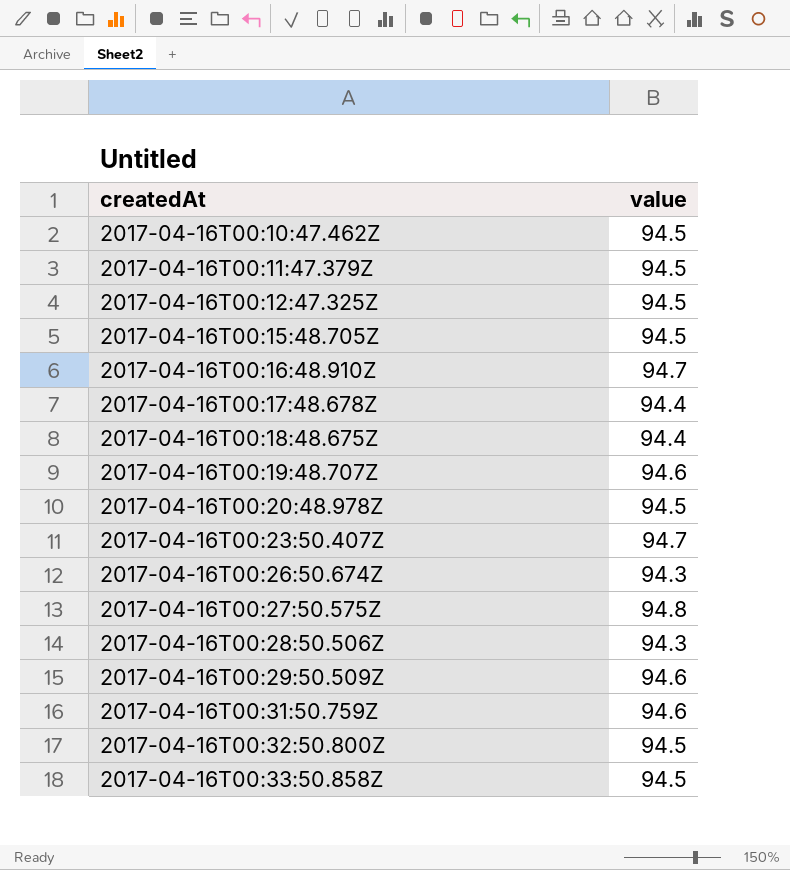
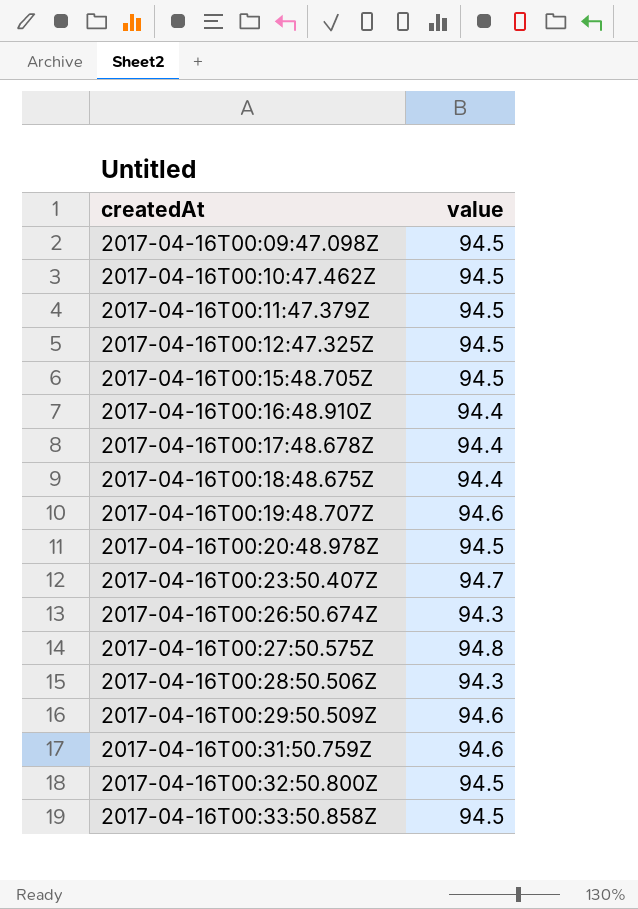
row 2017-04-16T00:09:47.098Z: none -> 94.5
2017-04-16T00:16:48.910Z | value: 94.7 -> 94.4

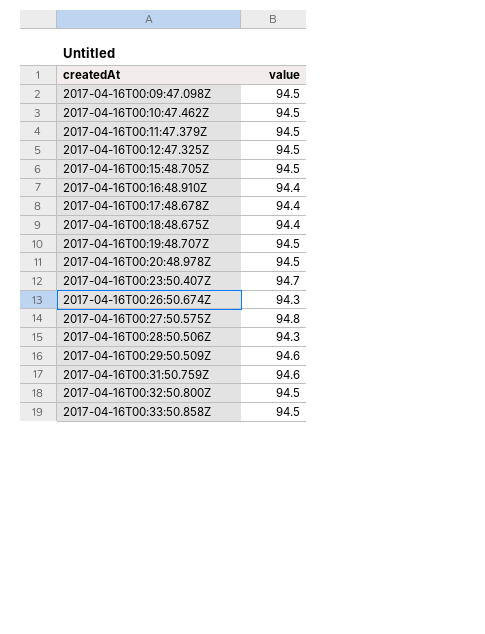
2017-04-16T00:19:48.707Z | value: 94.6 -> 94.5

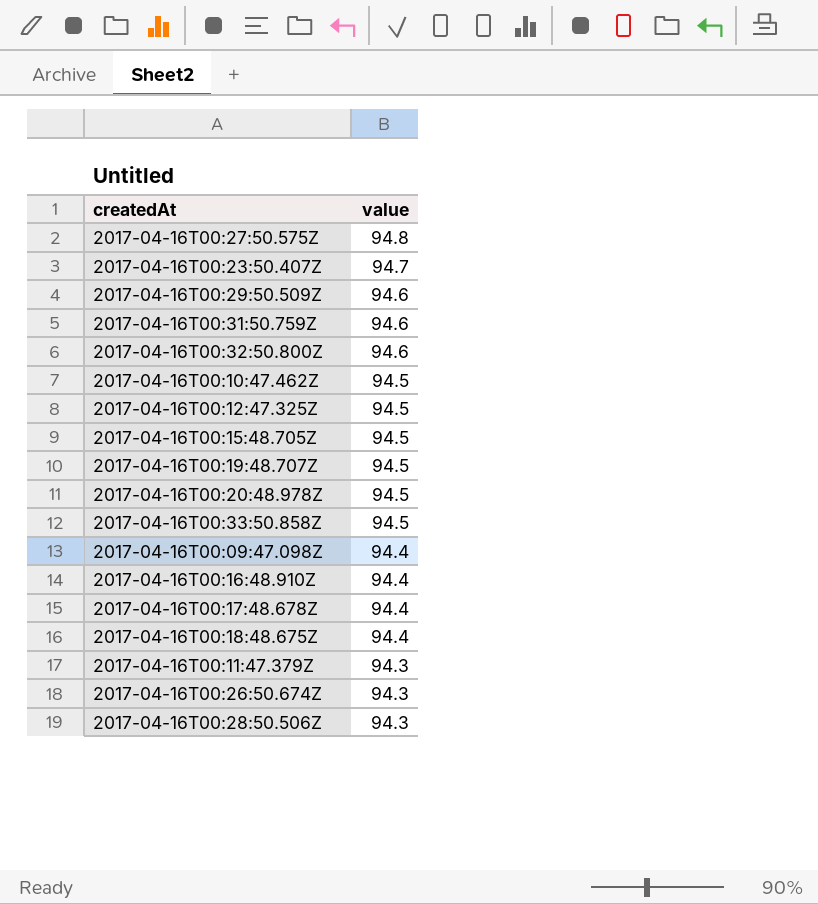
row order: createdAt ascending -> value descending
2017-04-16T00:32:50.800Z | value: 94.5 -> 94.6
2017-04-16T00:09:47.098Z | value: 94.5 -> 94.4
2017-04-16T00:11:47.379Z | value: 94.5 -> 94.3

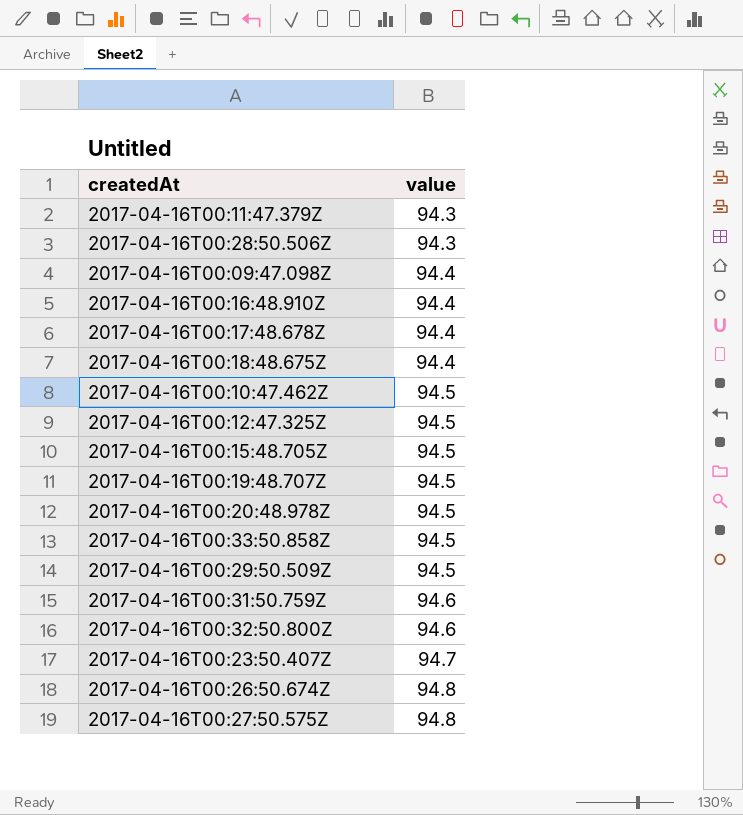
row order: value descending -> value ascending
2017-04-16T00:29:50.509Z | value: 94.6 -> 94.5
2017-04-16T00:26:50.674Z | value: 94.3 -> 94.8

